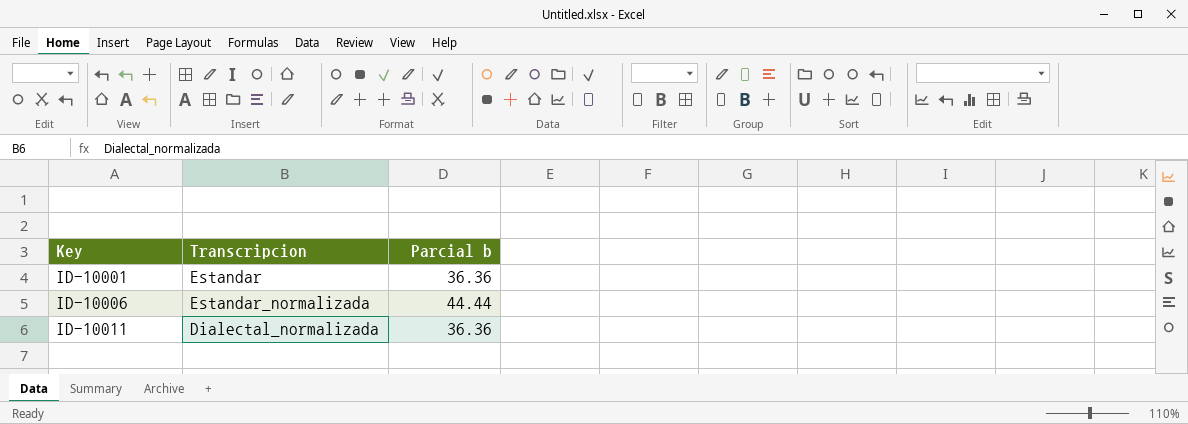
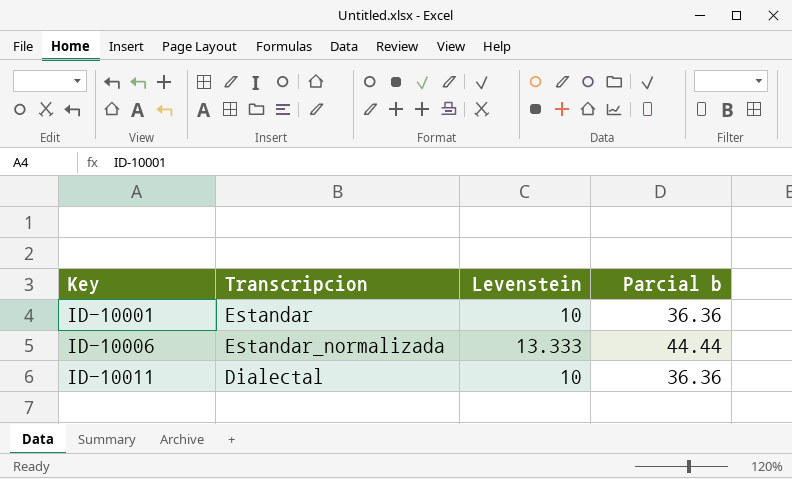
column Levenstein | position: none -> 3
ID-10011 | Transcripcion: Dialectal_normalizada -> Dialectal

